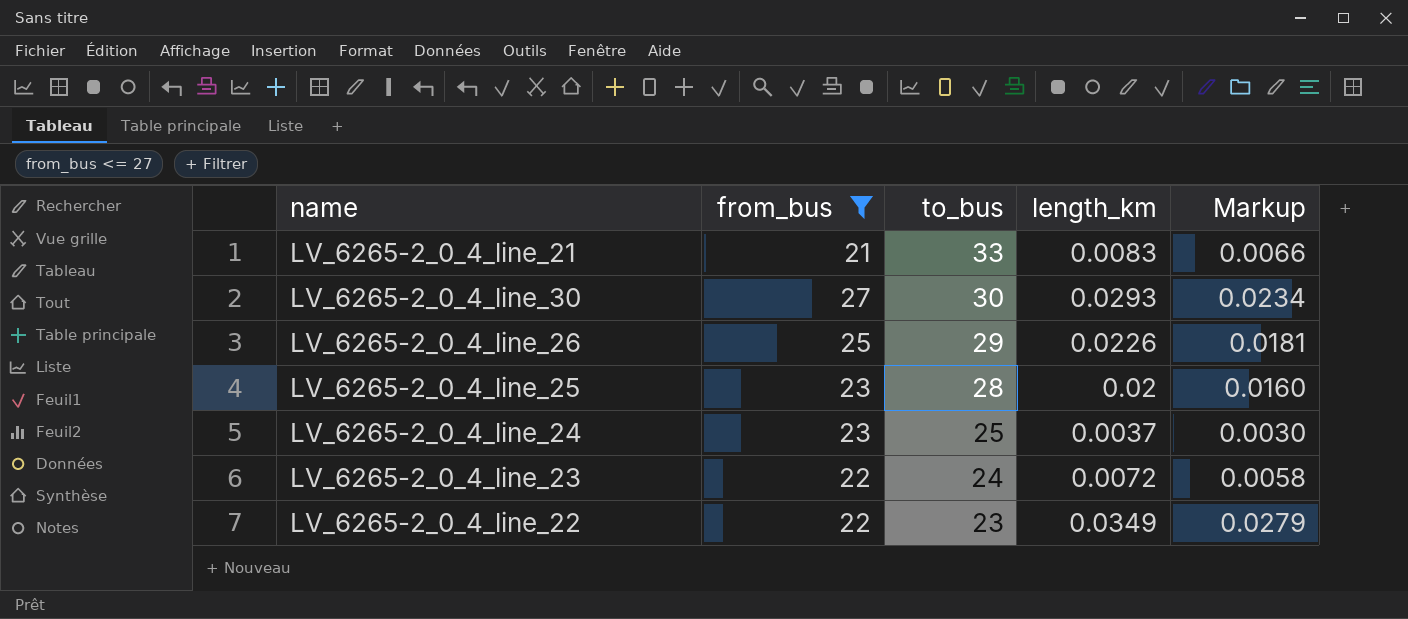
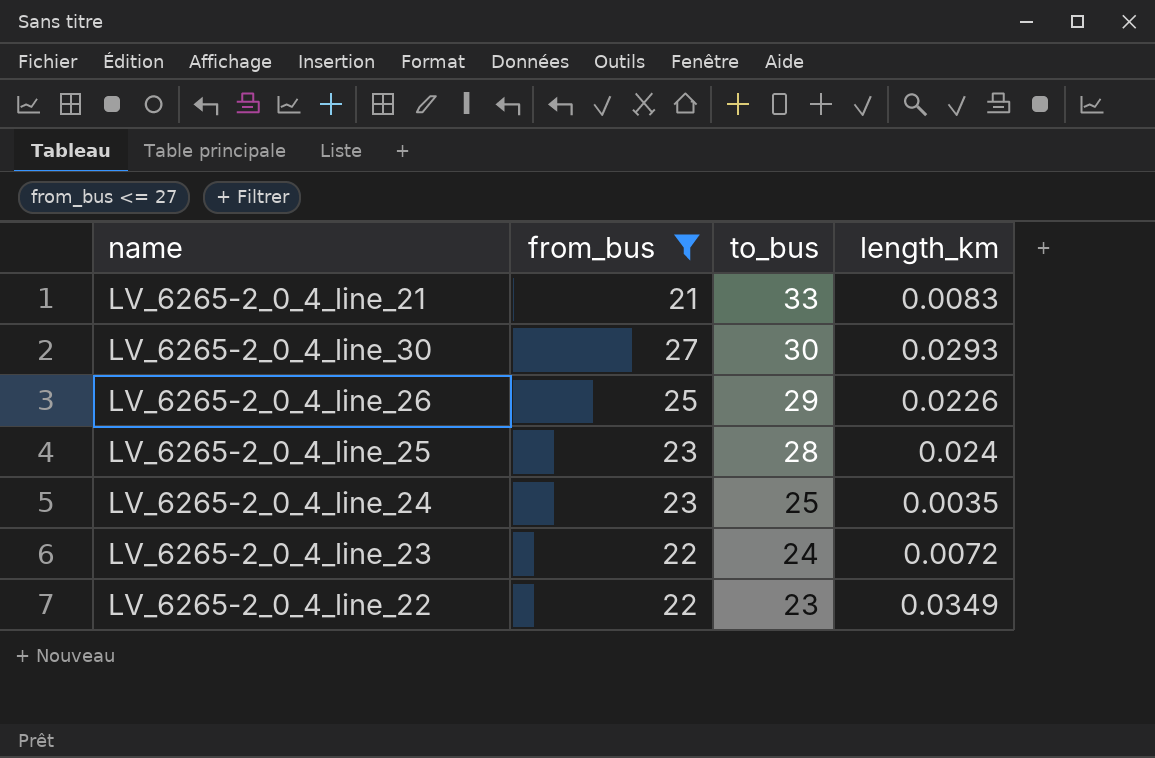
column Markup | formula: [length_km] * 0.8 -> none
LV_6265-2_0_4_line_25 | length_km: 0.02 -> 0.024
LV_6265-2_0_4_line_24 | length_km: 0.0037 -> 0.0035

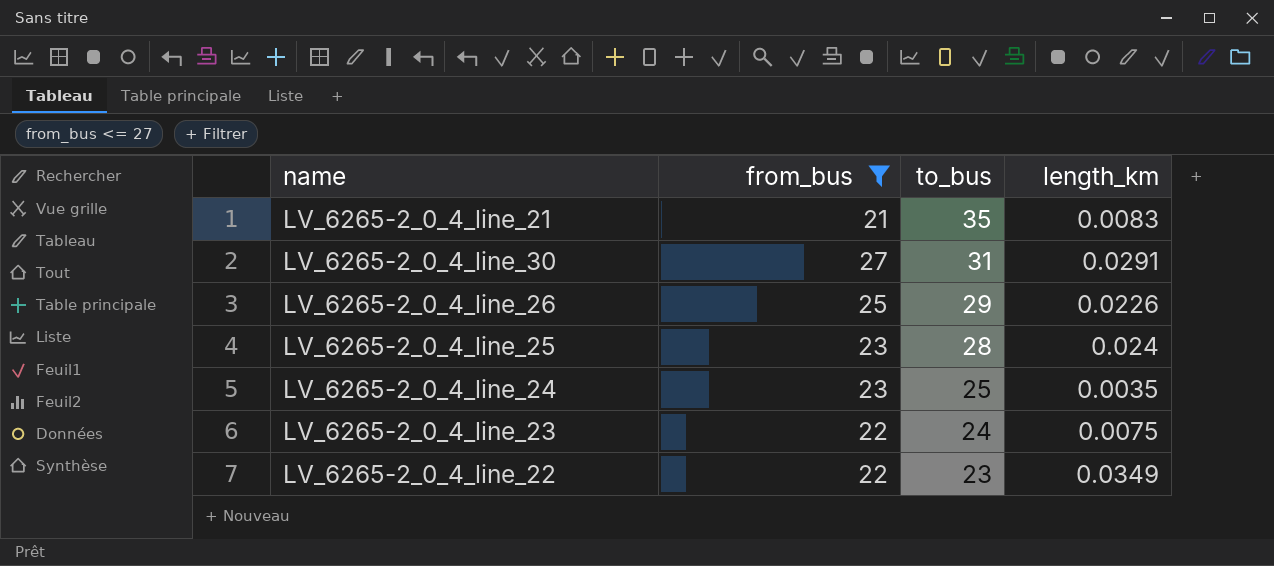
LV_6265-2_0_4_line_21 | to_bus: 33 -> 35
LV_6265-2_0_4_line_30 | to_bus: 30 -> 31
LV_6265-2_0_4_line_30 | length_km: 0.0293 -> 0.0291
LV_6265-2_0_4_line_23 | length_km: 0.0072 -> 0.0075

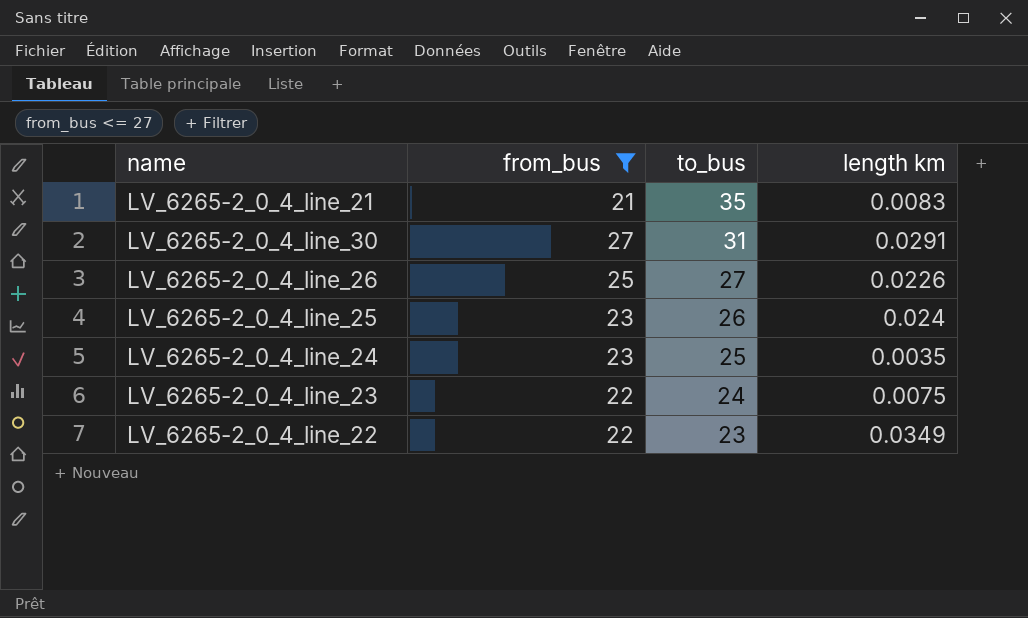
column name: length_km -> length km
LV_6265-2_0_4_line_26 | to_bus: 29 -> 27
LV_6265-2_0_4_line_25 | to_bus: 28 -> 26

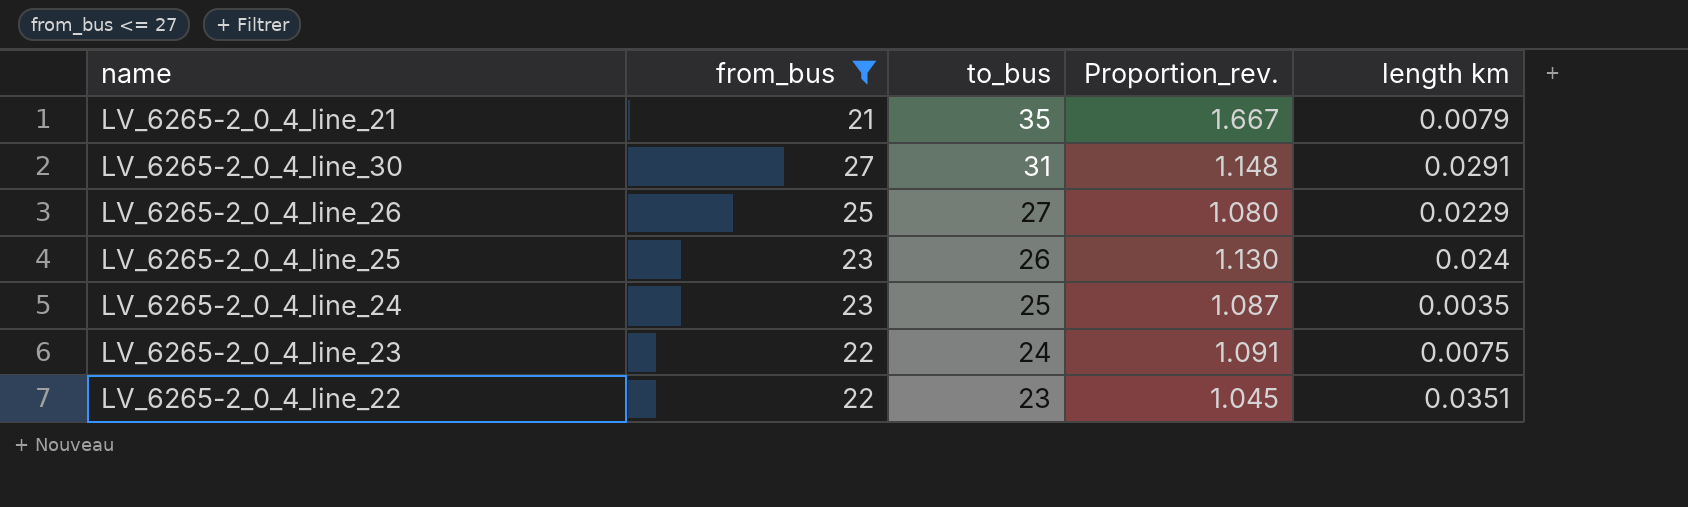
column Proportion_rev. | formula: none -> [to_bus] / [from_bus]
LV_6265-2_0_4_line_21 | length km: 0.0083 -> 0.0079
LV_6265-2_0_4_line_26 | length km: 0.0226 -> 0.0229
LV_6265-2_0_4_line_22 | length km: 0.0349 -> 0.0351

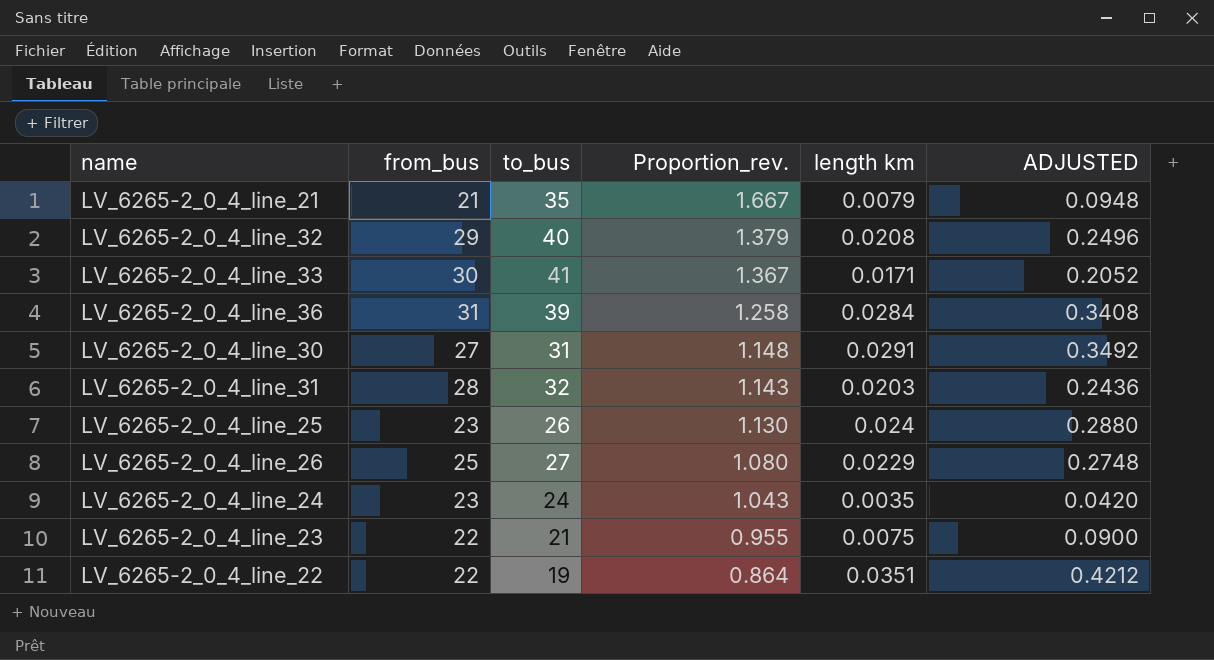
filter: from_bus <= 27 -> none
row order: to_bus descending -> Proportion_rev. descending
column ADJUSTED | formula: none -> [length km] * 12
LV_6265-2_0_4_line_24 | to_bus: 25 -> 24
LV_6265-2_0_4_line_24 | Proportion_rev.: 1.087 -> 1.043
LV_6265-2_0_4_line_23 | to_bus: 24 -> 21
LV_6265-2_0_4_line_23 | Proportion_rev.: 1.091 -> 0.955
LV_6265-2_0_4_line_22 | to_bus: 23 -> 19
LV_6265-2_0_4_line_22 | Proportion_rev.: 1.045 -> 0.864

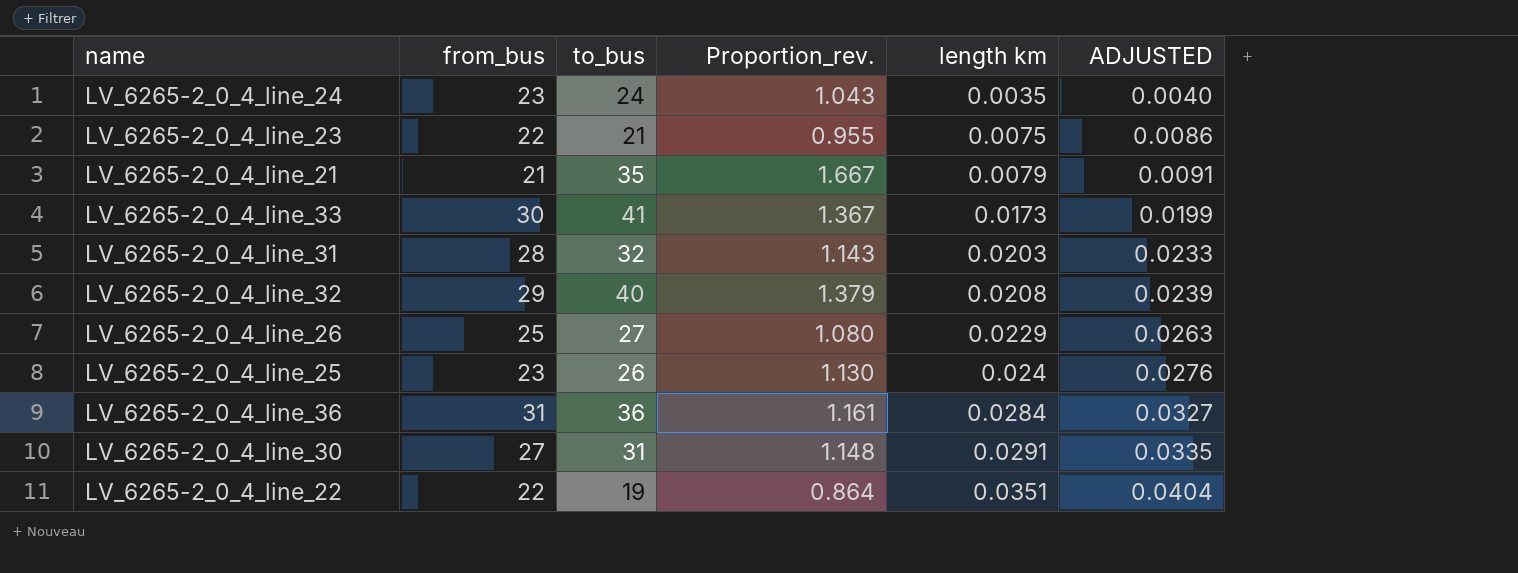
row order: Proportion_rev. descending -> length km ascending
column ADJUSTED | formula: [length km] * 12 -> [length km] * 1.15
LV_6265-2_0_4_line_33 | length km: 0.0171 -> 0.0173
LV_6265-2_0_4_line_36 | to_bus: 39 -> 36
LV_6265-2_0_4_line_36 | Proportion_rev.: 1.258 -> 1.161

